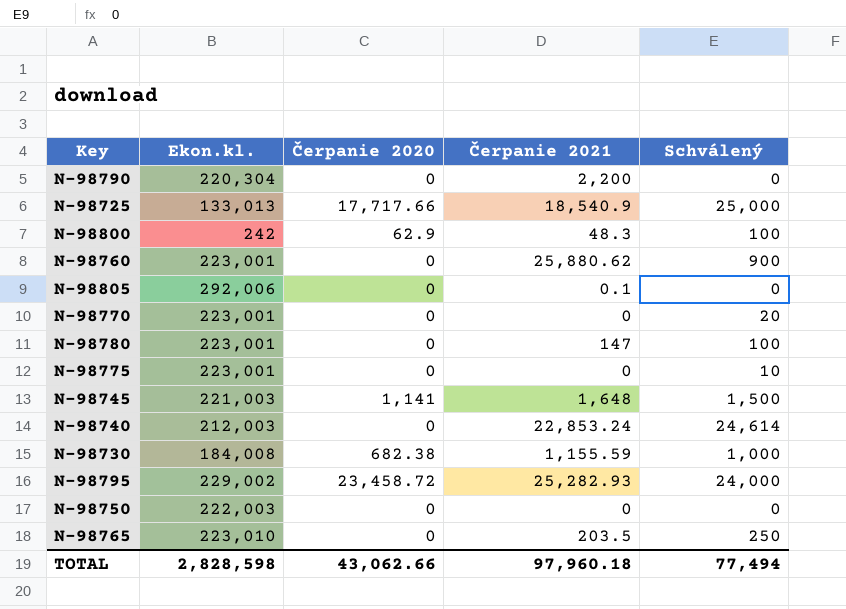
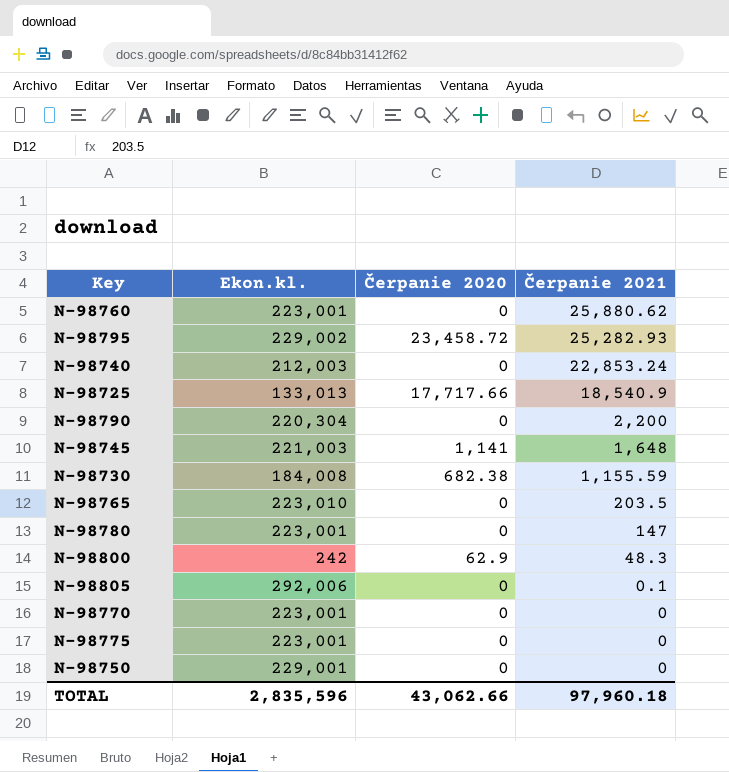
row order: none -> Čerpanie 2021 descending
column Schválený | position: 5 -> none
N-98750 | Ekon.kl.: 222,003 -> 229,001
TOTAL | Ekon.kl.: 2,828,598 -> 2,835,596

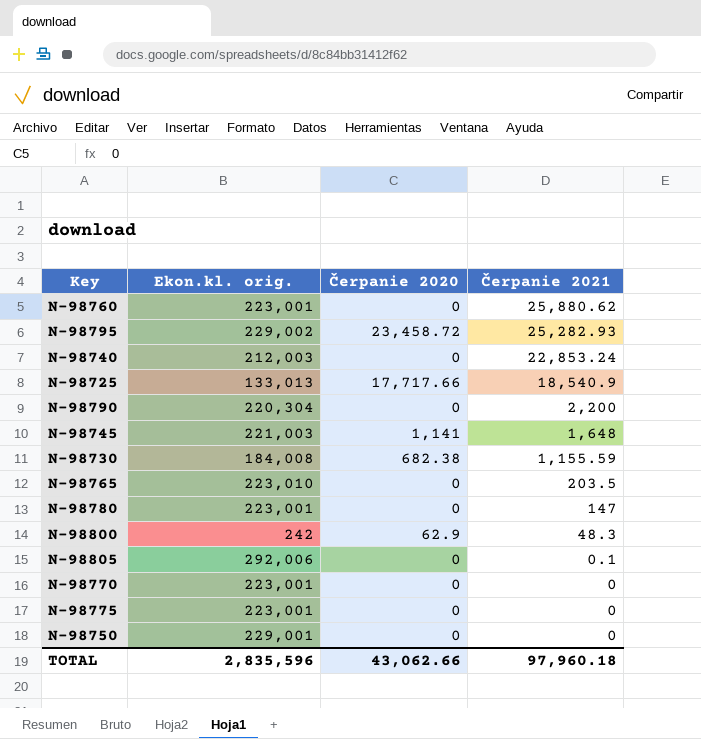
column name: Ekon.kl. -> Ekon.kl. orig.

